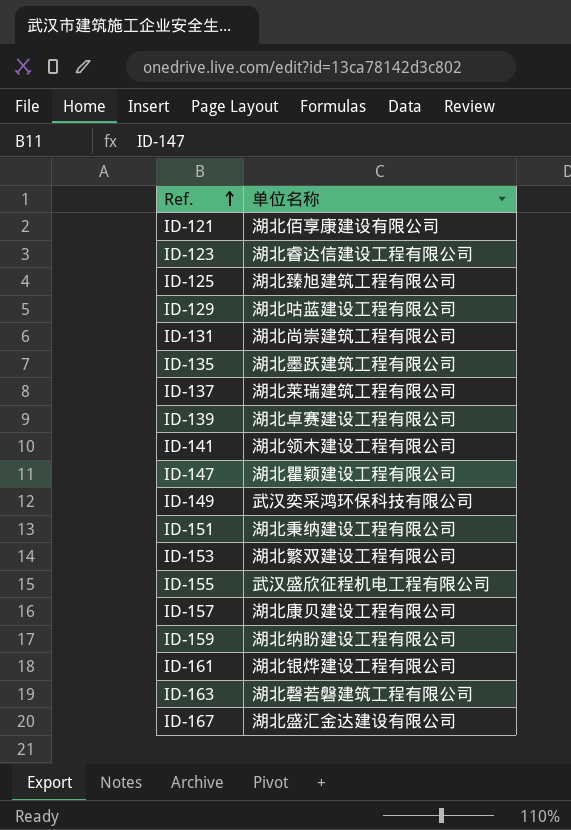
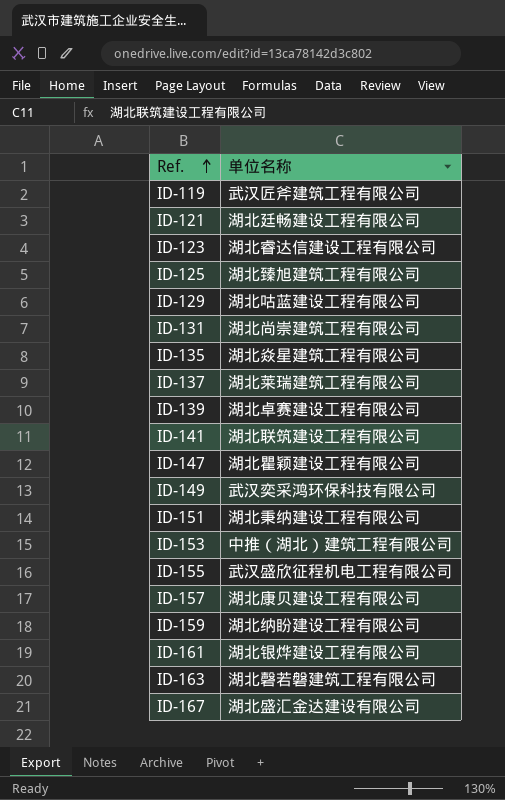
row ID-119: none -> 武汉匠斧建筑工程有限公司
ID-121 | 单位名称: 湖北佰享康建设有限公司 -> 湖北廷畅建设工程有限公司
ID-135 | 单位名称: 湖北墨跃建筑工程有限公司 -> 湖北焱星建筑工程有限公司
ID-141 | 单位名称: 湖北领木建设工程有限公司 -> 湖北联筑建设工程有限公司
ID-153 | 单位名称: 湖北繁双建设工程有限公司 -> 中推（湖北）建筑工程有限公司

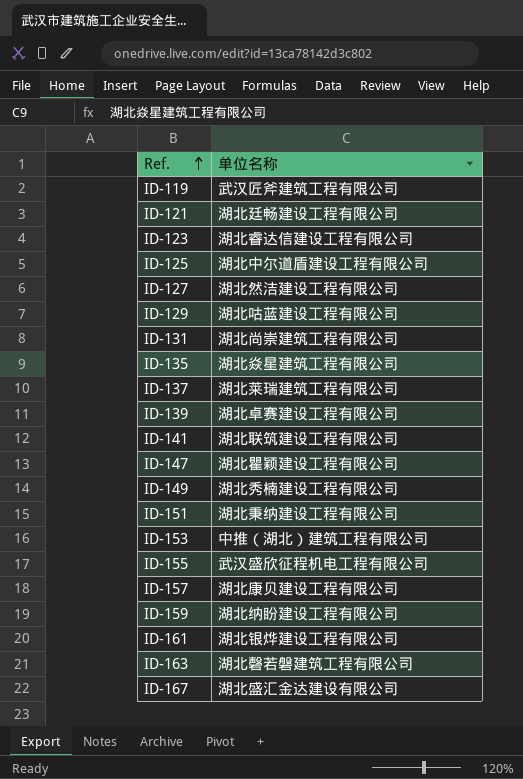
ID-125 | 单位名称: 湖北臻旭建筑工程有限公司 -> 湖北中尔道盾建设工程有限公司
row ID-127: none -> 湖北然洁建设工程有限公司
ID-149 | 单位名称: 武汉奕采鸿环保科技有限公司 -> 湖北秀楠建设工程有限公司

